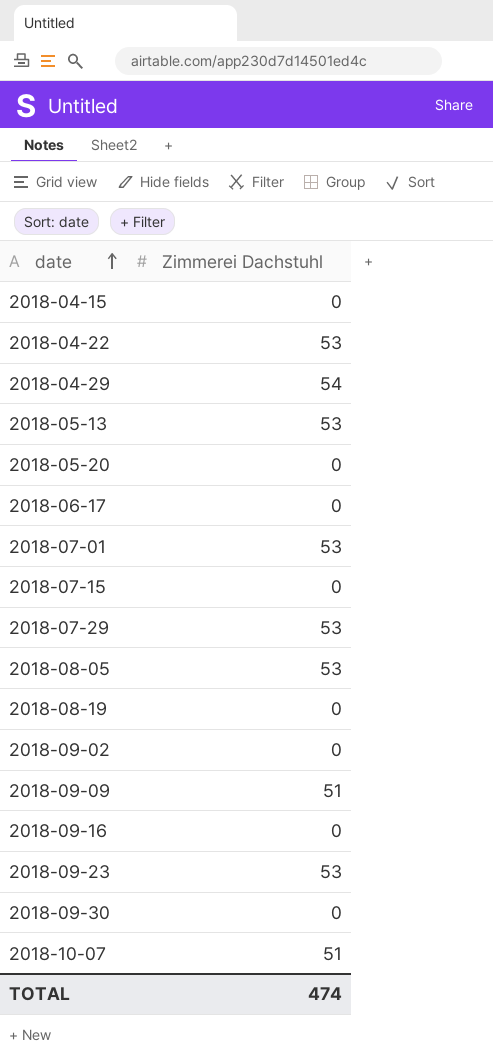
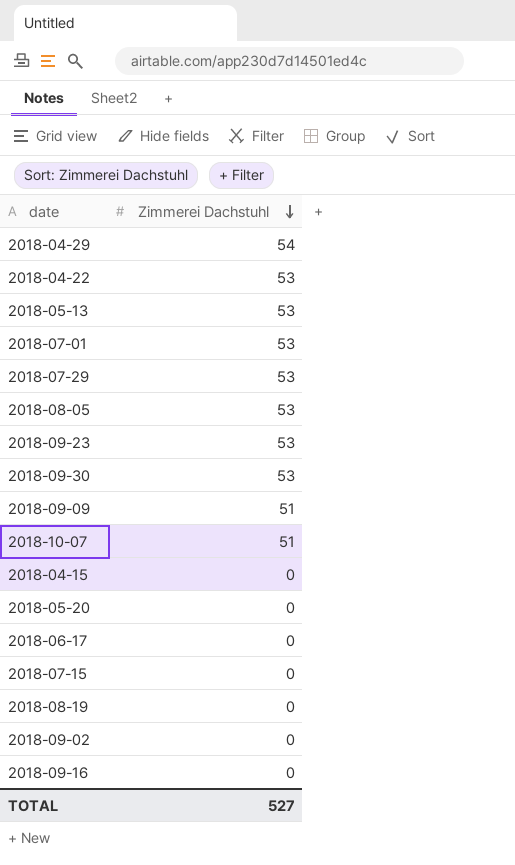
row order: date ascending -> Zimmerei Dachstuhl descending
2018-09-30 | Zimmerei Dachstuhl: 0 -> 53
TOTAL | Zimmerei Dachstuhl: 474 -> 527

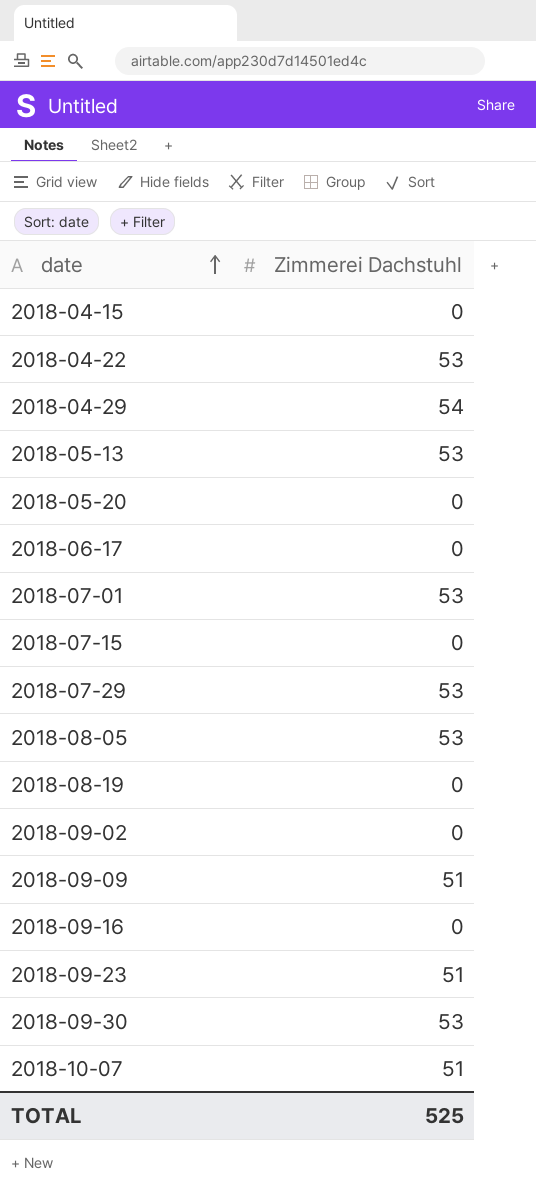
row order: Zimmerei Dachstuhl descending -> date ascending
2018-09-23 | Zimmerei Dachstuhl: 53 -> 51
TOTAL | Zimmerei Dachstuhl: 527 -> 525

